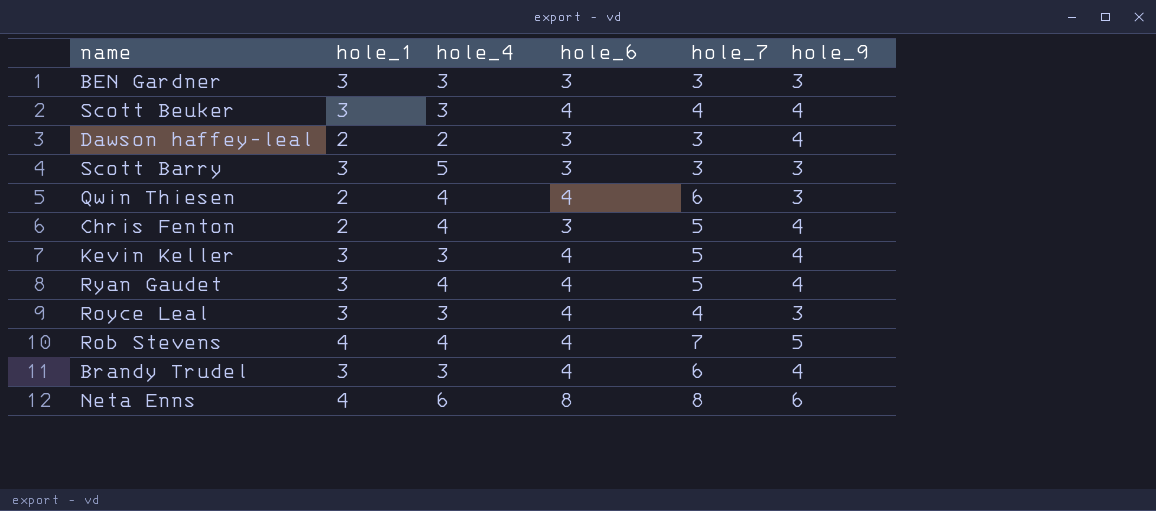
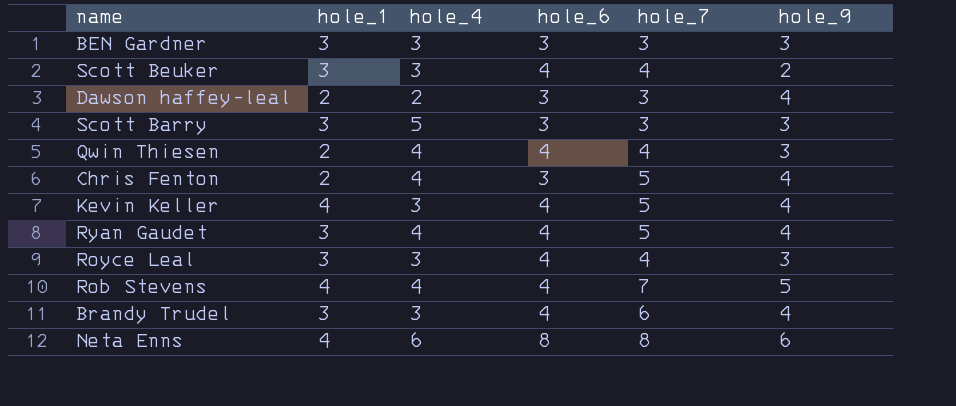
Scott Beuker | hole_9: 4 -> 2
Qwin Thiesen | hole_7: 6 -> 4
Kevin Keller | hole_1: 3 -> 4

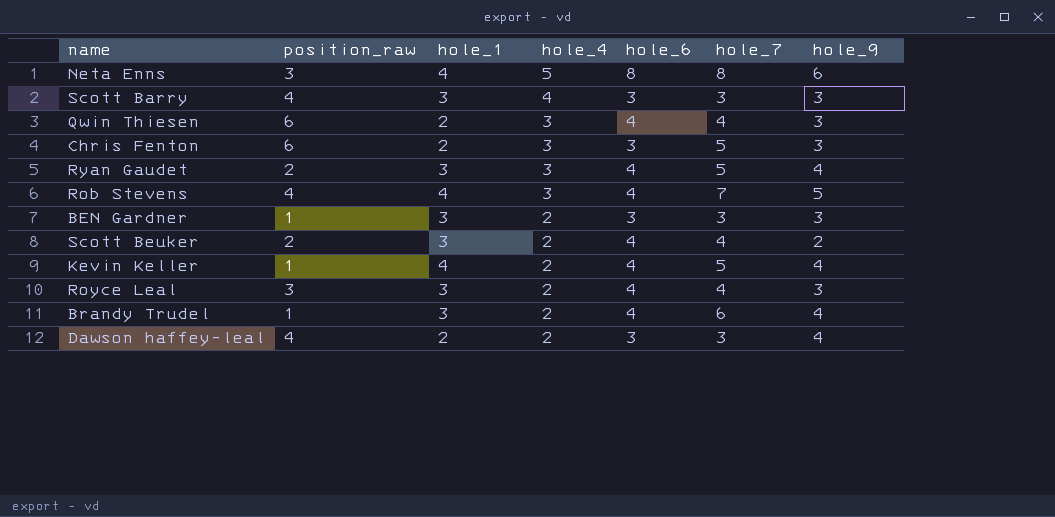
row order: none -> hole_4 descending
column position_raw | position: none -> 2
Neta Enns | hole_4: 6 -> 5
Scott Barry | hole_4: 5 -> 4
Qwin Thiesen | hole_4: 4 -> 3
Chris Fenton | hole_4: 4 -> 3
Chris Fenton | hole_9: 4 -> 3
Ryan Gaudet | hole_4: 4 -> 3
Rob Stevens | hole_4: 4 -> 3
BEN Gardner | hole_4: 3 -> 2
Scott Beuker | hole_4: 3 -> 2
Kevin Keller | hole_4: 3 -> 2
Royce Leal | hole_4: 3 -> 2
Brandy Trudel | hole_4: 3 -> 2

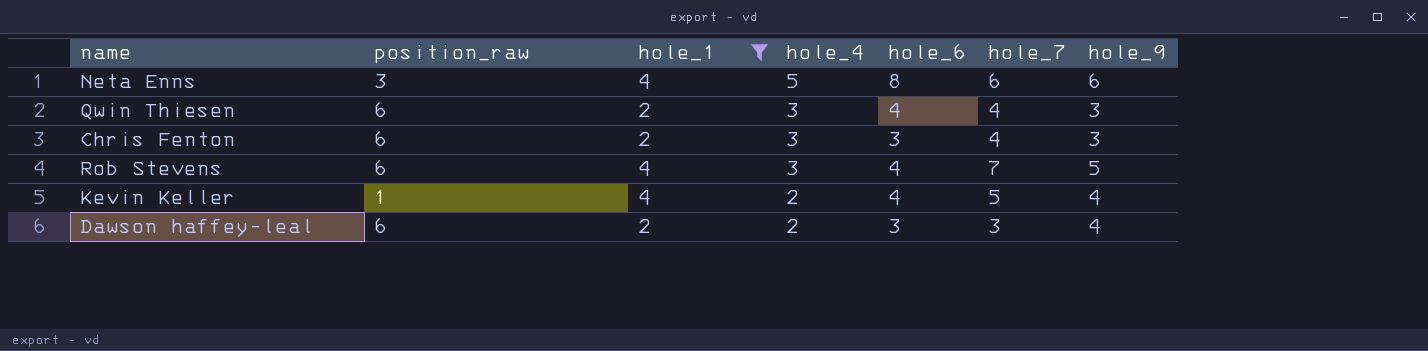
filter: none -> hole_1 != 3
Neta Enns | hole_7: 8 -> 6
Chris Fenton | hole_7: 5 -> 4
Rob Stevens | position_raw: 4 -> 6
Dawson haffey-leal | position_raw: 4 -> 6

